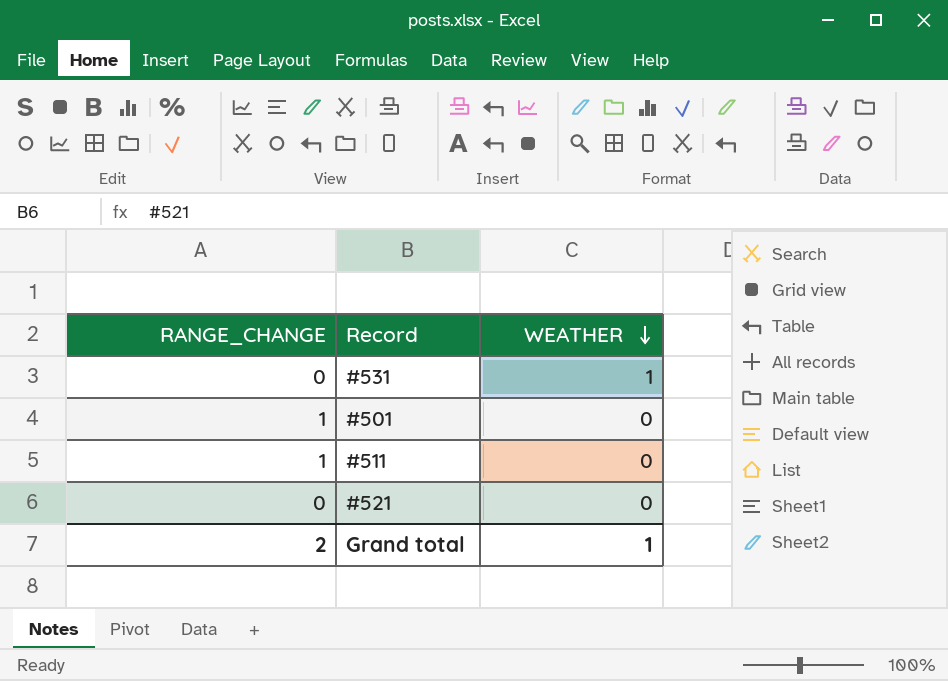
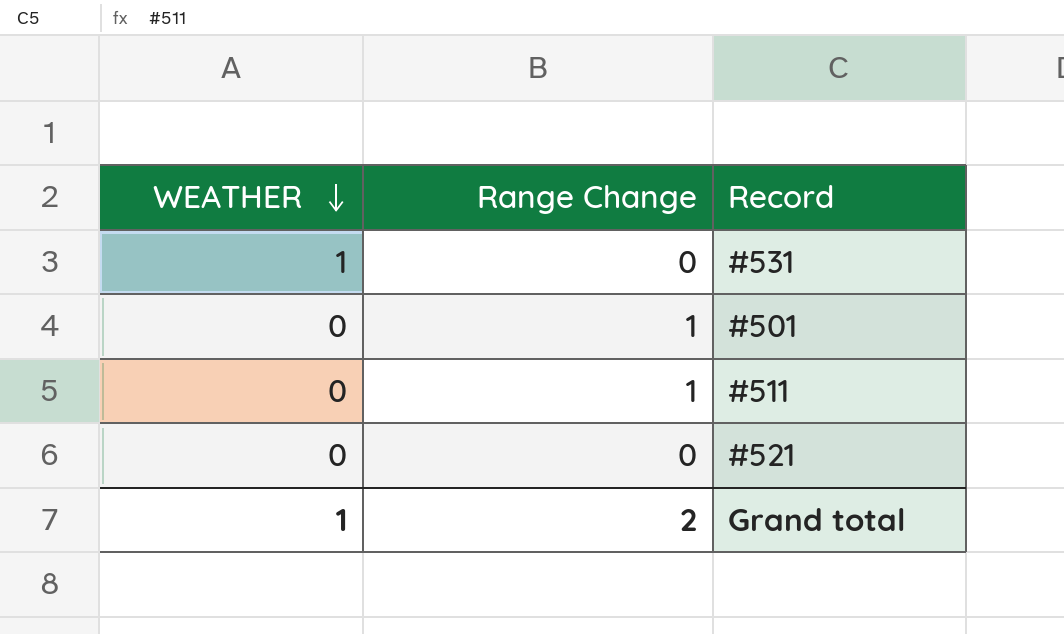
column WEATHER | position: 3 -> 1
column name: RANGE_CHANGE -> Range Change

